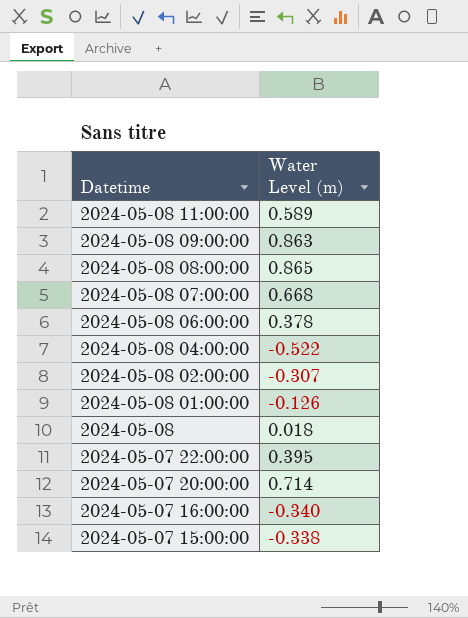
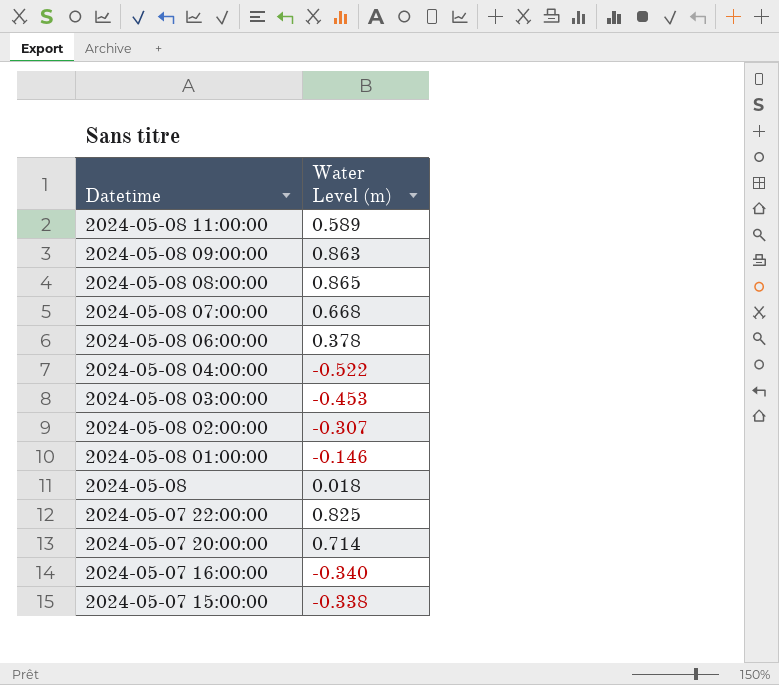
row 2024-05-08 03:00:00: none -> -0.453
2024-05-08 01:00:00 | Water Level (m): -0.126 -> -0.146
2024-05-07 22:00:00 | Water Level (m): 0.395 -> 0.825

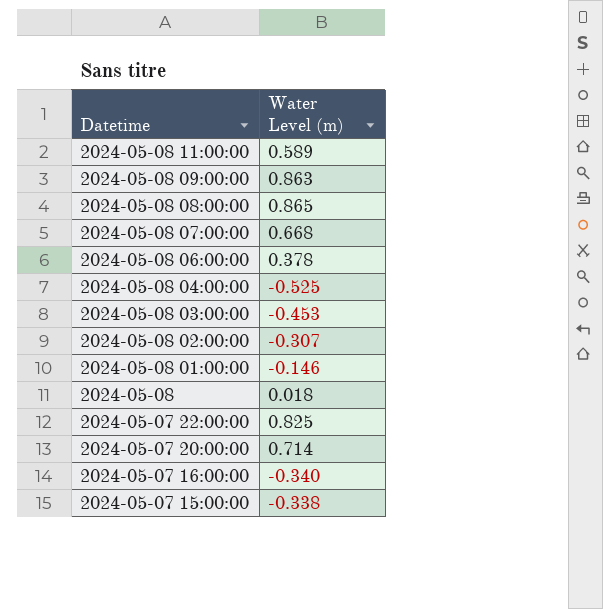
2024-05-08 04:00:00 | Water Level (m): -0.522 -> -0.525

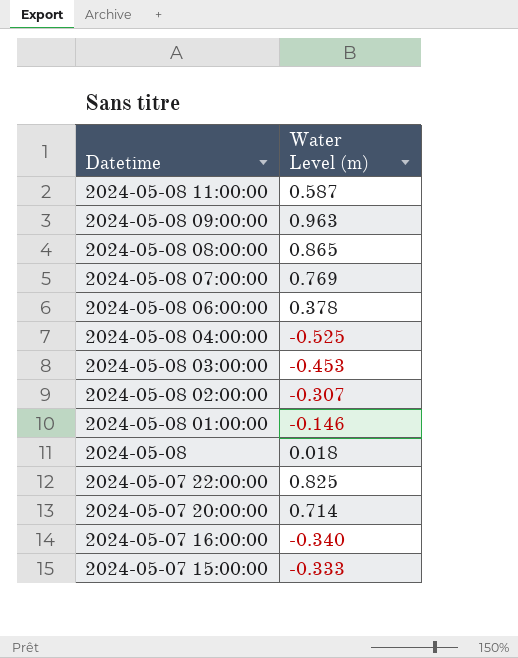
2024-05-08 11:00:00 | Water Level (m): 0.589 -> 0.587
2024-05-08 09:00:00 | Water Level (m): 0.863 -> 0.963
2024-05-08 07:00:00 | Water Level (m): 0.668 -> 0.769
2024-05-07 15:00:00 | Water Level (m): -0.338 -> -0.333

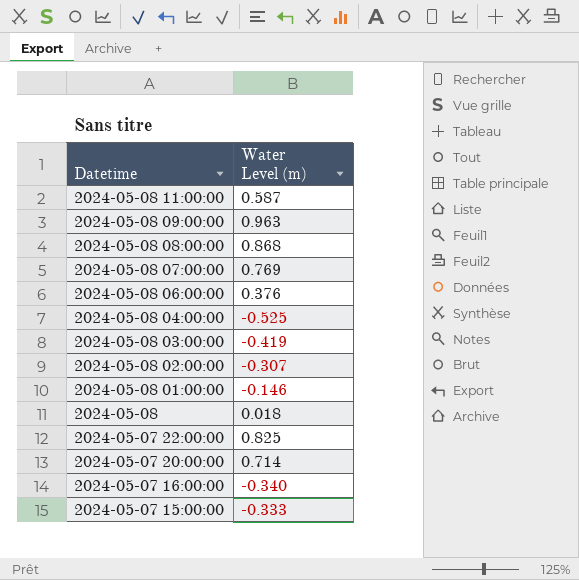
2024-05-08 08:00:00 | Water Level (m): 0.865 -> 0.868
2024-05-08 06:00:00 | Water Level (m): 0.378 -> 0.376
2024-05-08 03:00:00 | Water Level (m): -0.453 -> -0.419

